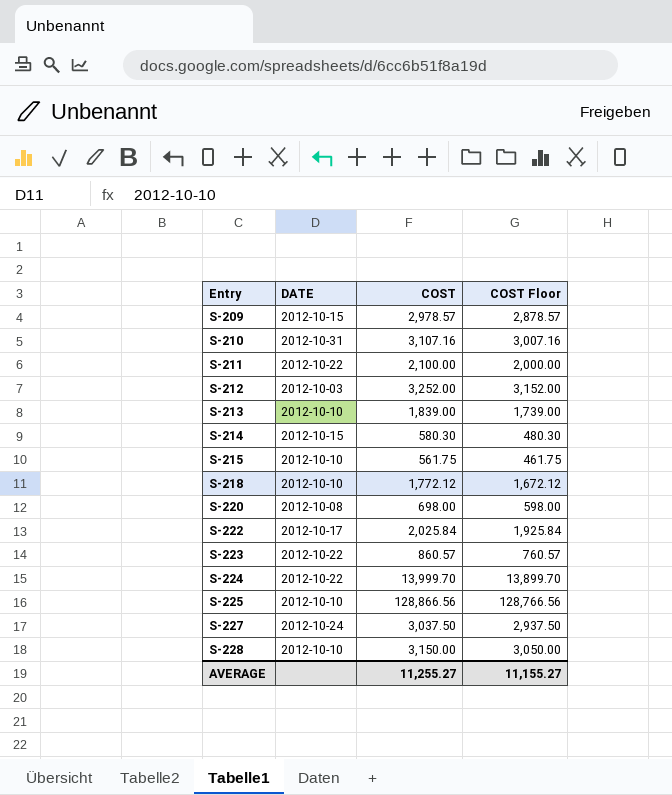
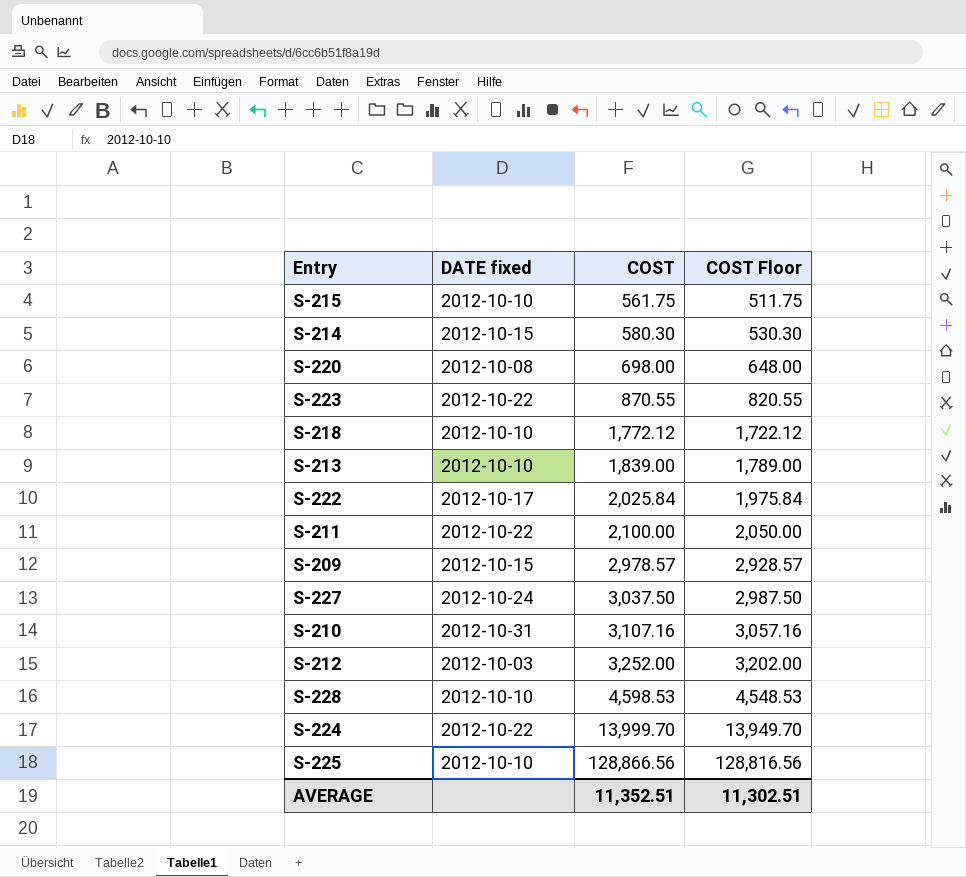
row order: Entry ascending -> COST ascending
column name: DATE -> DATE fixed
column COST Floor | formula: [COST] - 100 -> [COST] - 50
S-223 | COST: 860.57 -> 870.55
S-228 | COST: 3,150.00 -> 4,598.53
AVERAGE | COST: 11,255.27 -> 11,352.51
AVERAGE | COST Floor: 11,155.27 -> 11,302.51

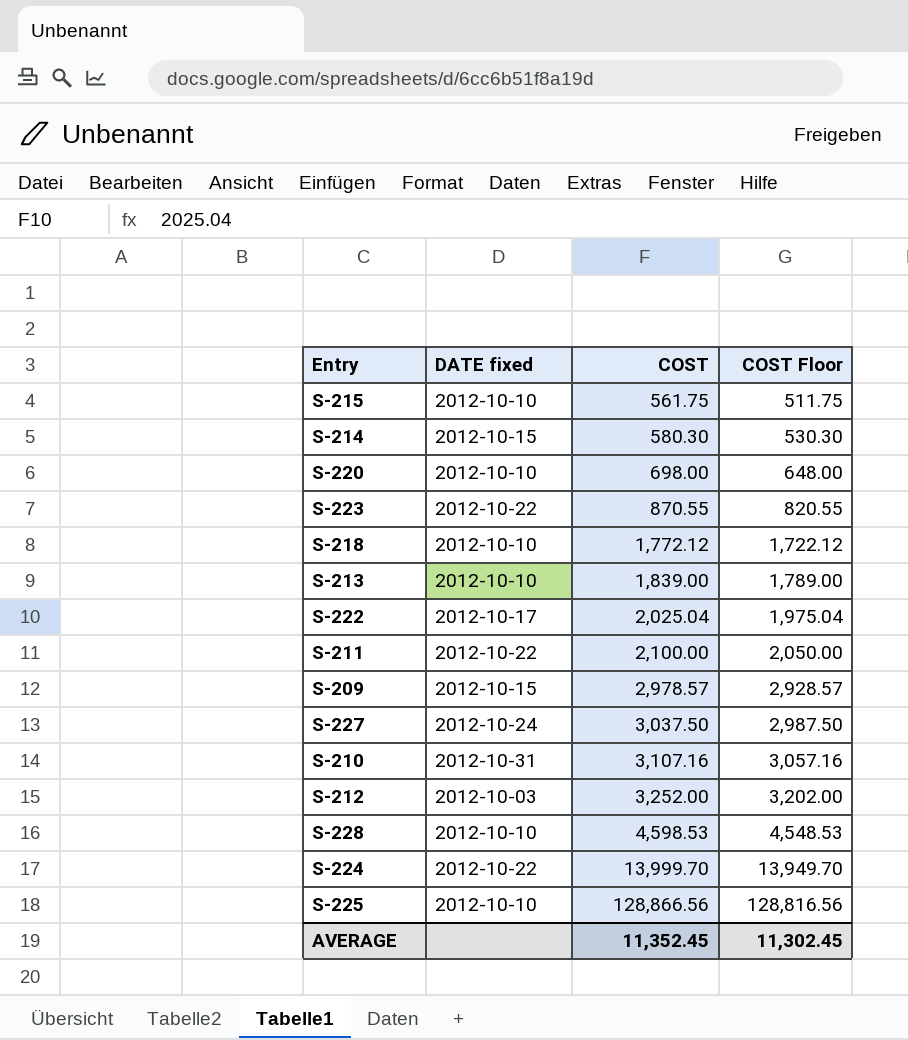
S-220 | DATE fixed: 2012-10-08 -> 2012-10-10
S-222 | COST: 2,025.84 -> 2,025.04
S-222 | COST Floor: 1,975.84 -> 1,975.04
AVERAGE | COST: 11,352.51 -> 11,352.45
AVERAGE | COST Floor: 11,302.51 -> 11,302.45

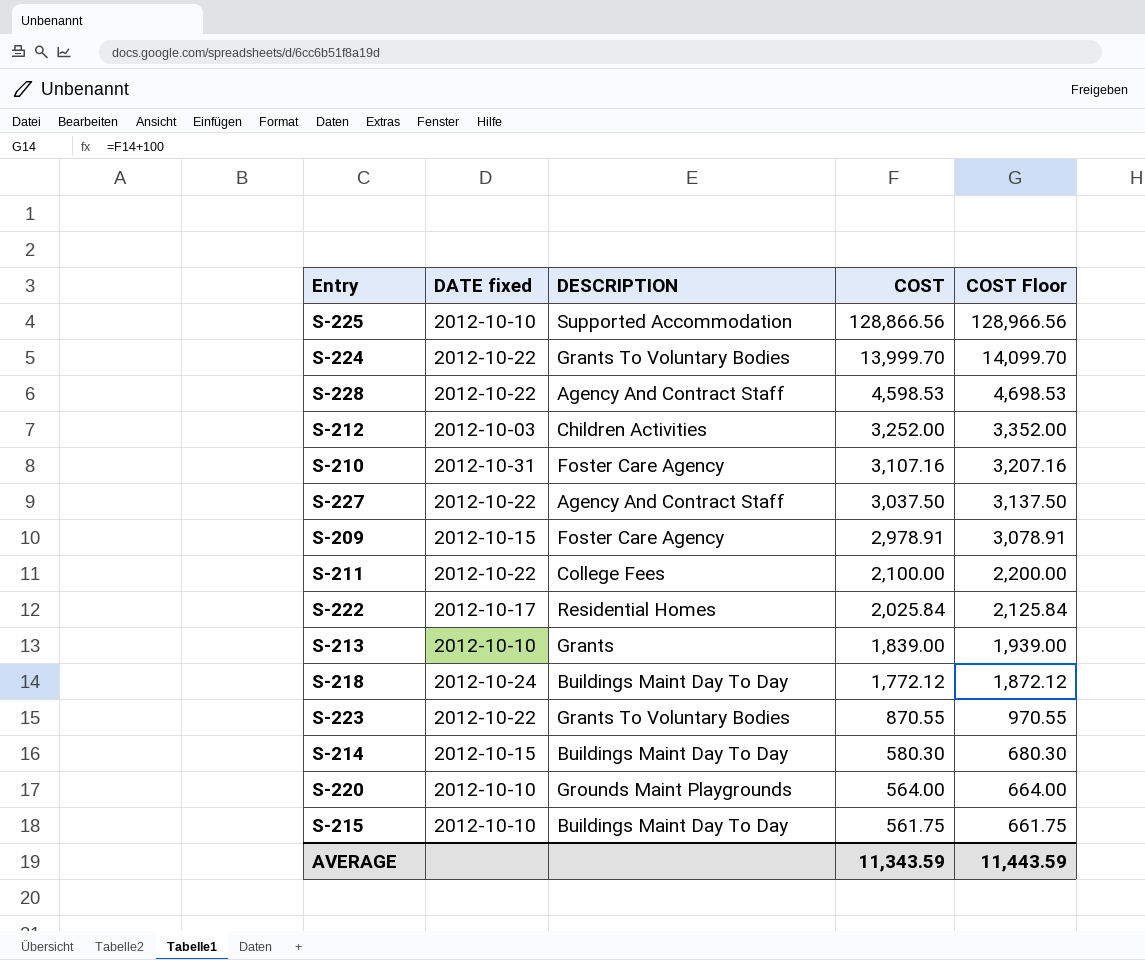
row order: COST ascending -> COST descending
column DESCRIPTION | position: none -> 3
column COST Floor | formula: [COST] - 50 -> [COST] + 100
S-228 | DATE fixed: 2012-10-10 -> 2012-10-22
S-227 | DATE fixed: 2012-10-24 -> 2012-10-22
S-209 | COST: 2,978.57 -> 2,978.91
S-222 | COST: 2,025.04 -> 2,025.84
S-218 | DATE fixed: 2012-10-10 -> 2012-10-24
S-220 | COST: 698.00 -> 564.00
AVERAGE | COST: 11,352.45 -> 11,343.59
AVERAGE | COST Floor: 11,302.45 -> 11,443.59

